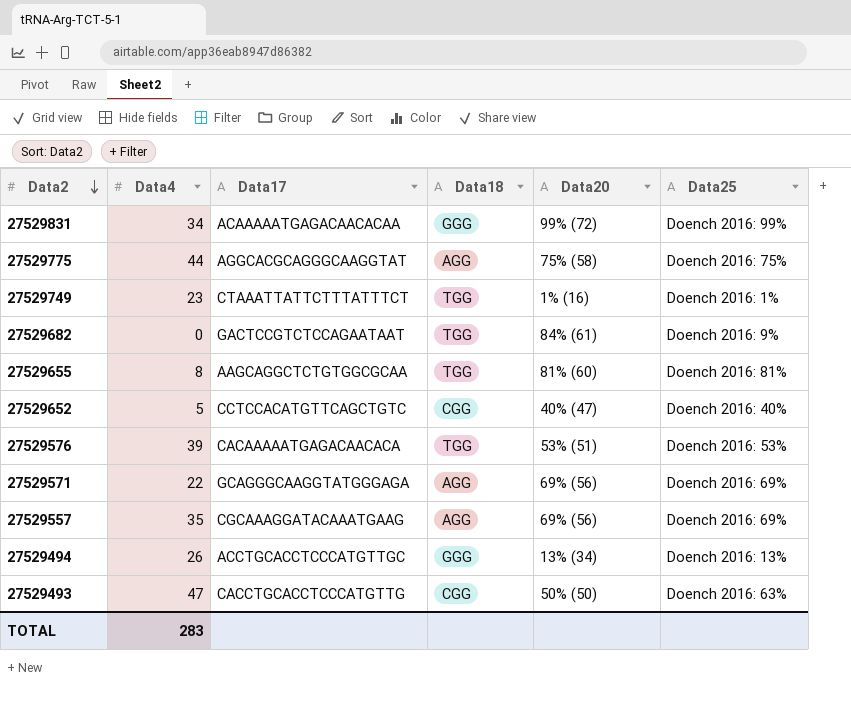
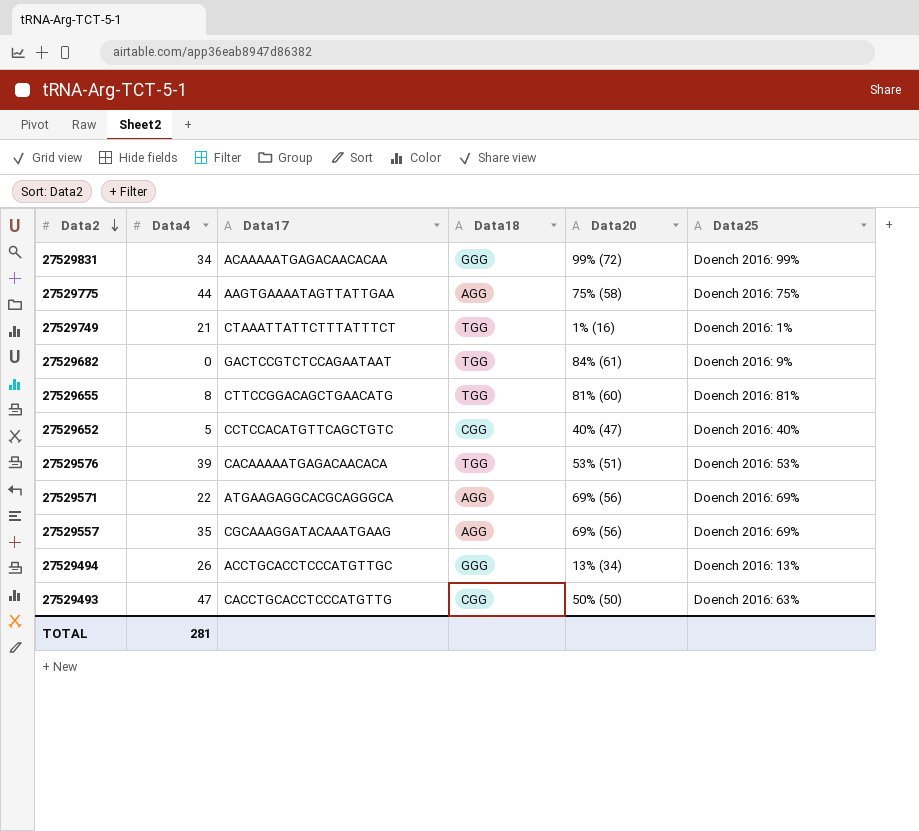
27529775 | Data17: AGGCACGCAGGGCAAGGTAT -> AAGTGAAAATAGTTATTGAA
27529749 | Data4: 23 -> 21
27529655 | Data17: AAGCAGGCTCTGTGGCGCAA -> CTTCCGGACAGCTGAACATG
27529571 | Data17: GCAGGGCAAGGTATGGGAGA -> ATGAAGAGGCACGCAGGGCA
TOTAL | Data4: 283 -> 281

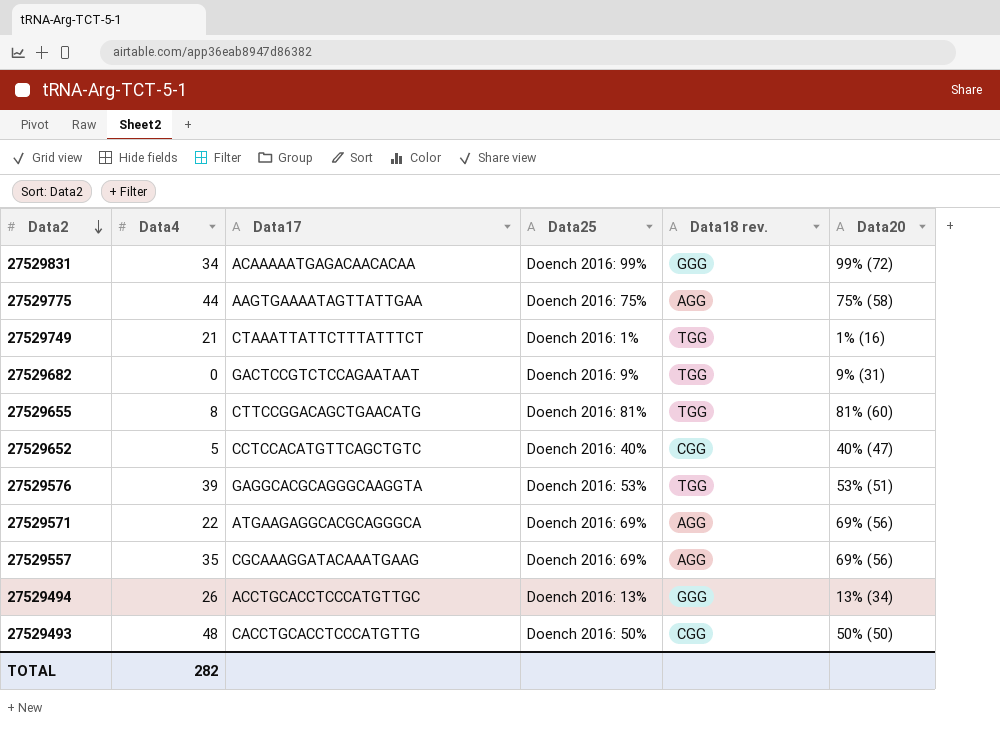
column Data25 | position: 6 -> 4
column name: Data18 -> Data18 rev.
27529682 | Data20: 84% (61) -> 9% (31)
27529576 | Data17: CACAAAAATGAGACAACACA -> GAGGCACGCAGGGCAAGGTA
27529493 | Data4: 47 -> 48
27529493 | Data25: Doench 2016: 63% -> Doench 2016: 50%
TOTAL | Data4: 281 -> 282

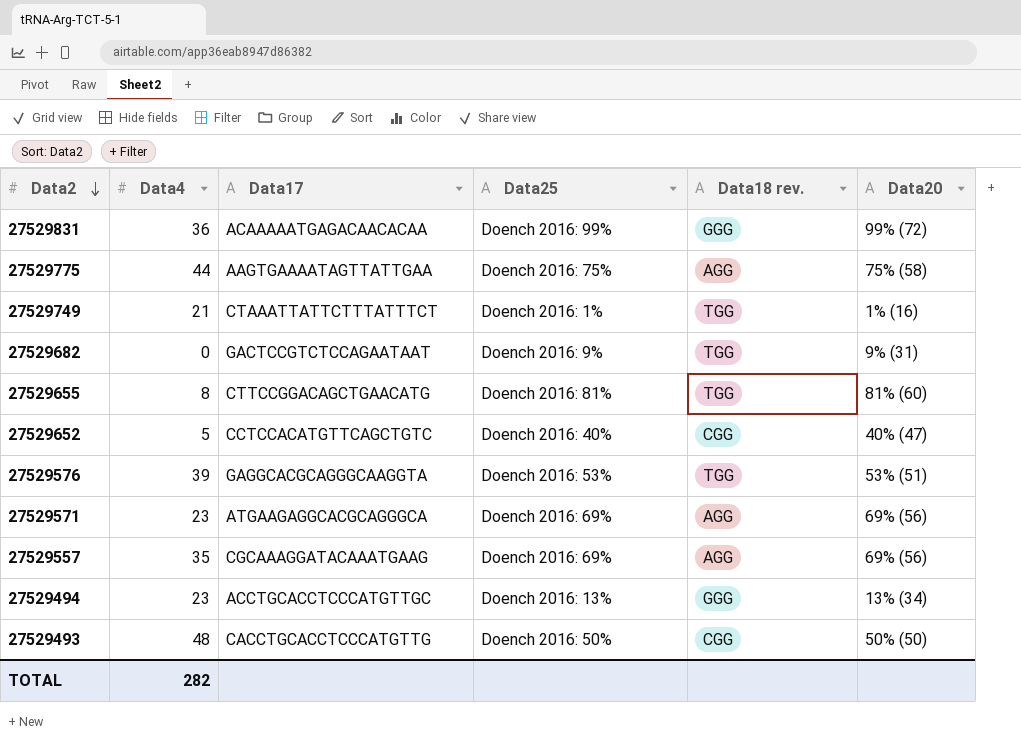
27529831 | Data4: 34 -> 36
27529571 | Data4: 22 -> 23
27529494 | Data4: 26 -> 23

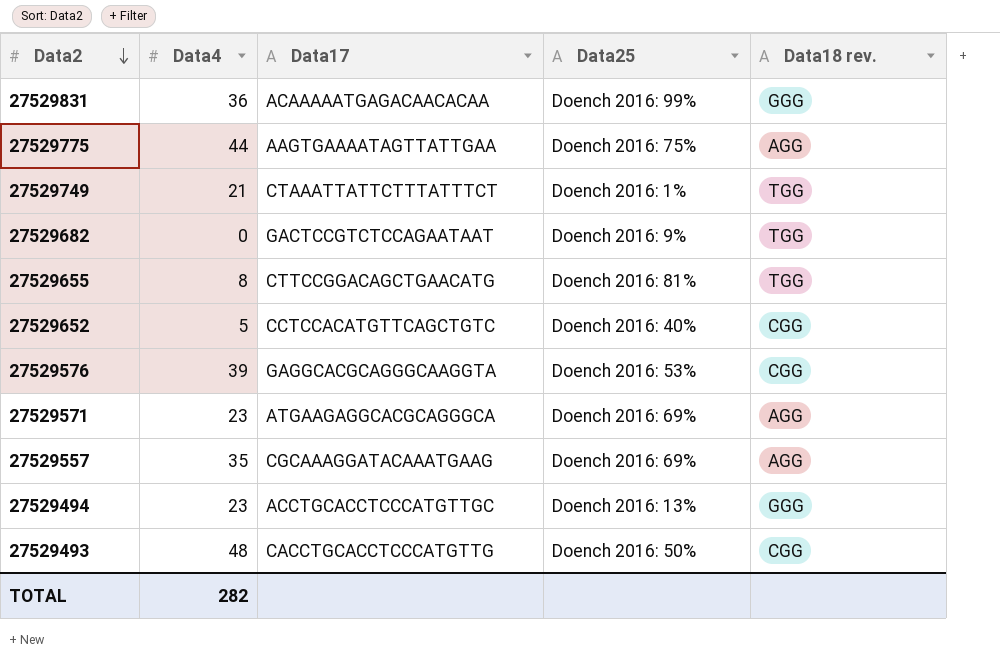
column Data20 | position: 6 -> none
27529576 | Data18 rev.: TGG -> CGG

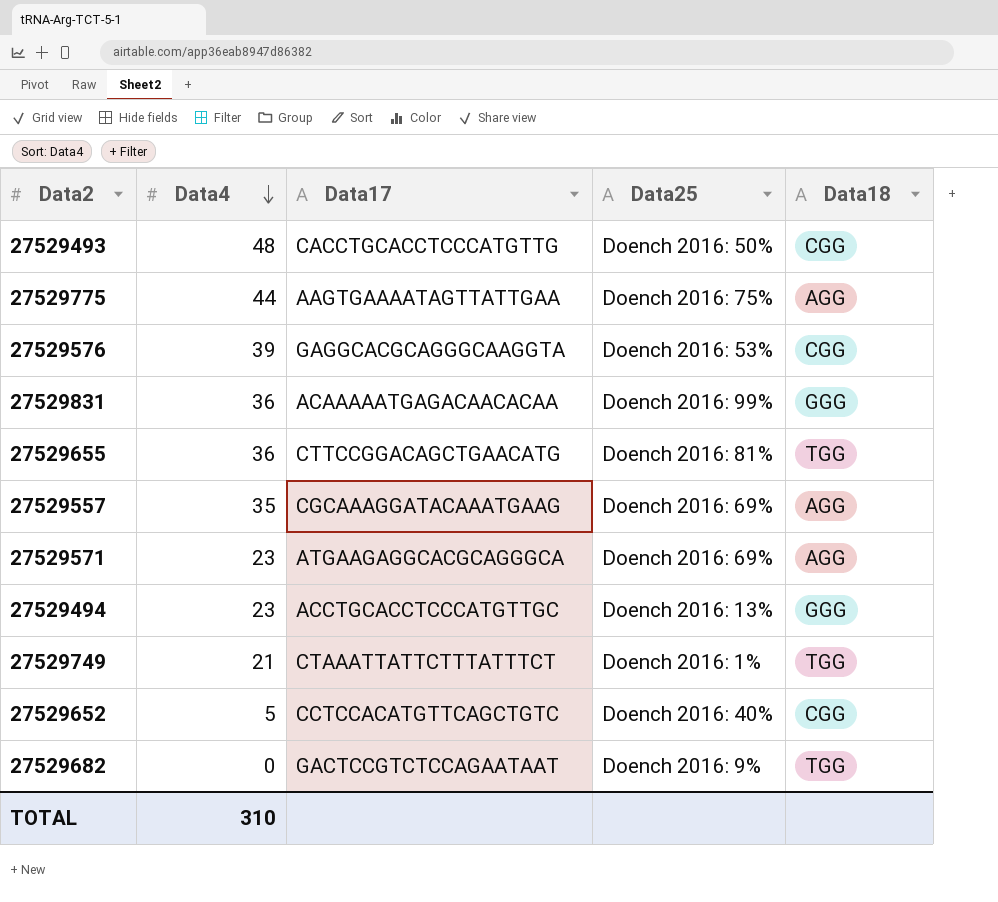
row order: Data2 descending -> Data4 descending
column name: Data18 rev. -> Data18
27529655 | Data4: 8 -> 36
TOTAL | Data4: 282 -> 310

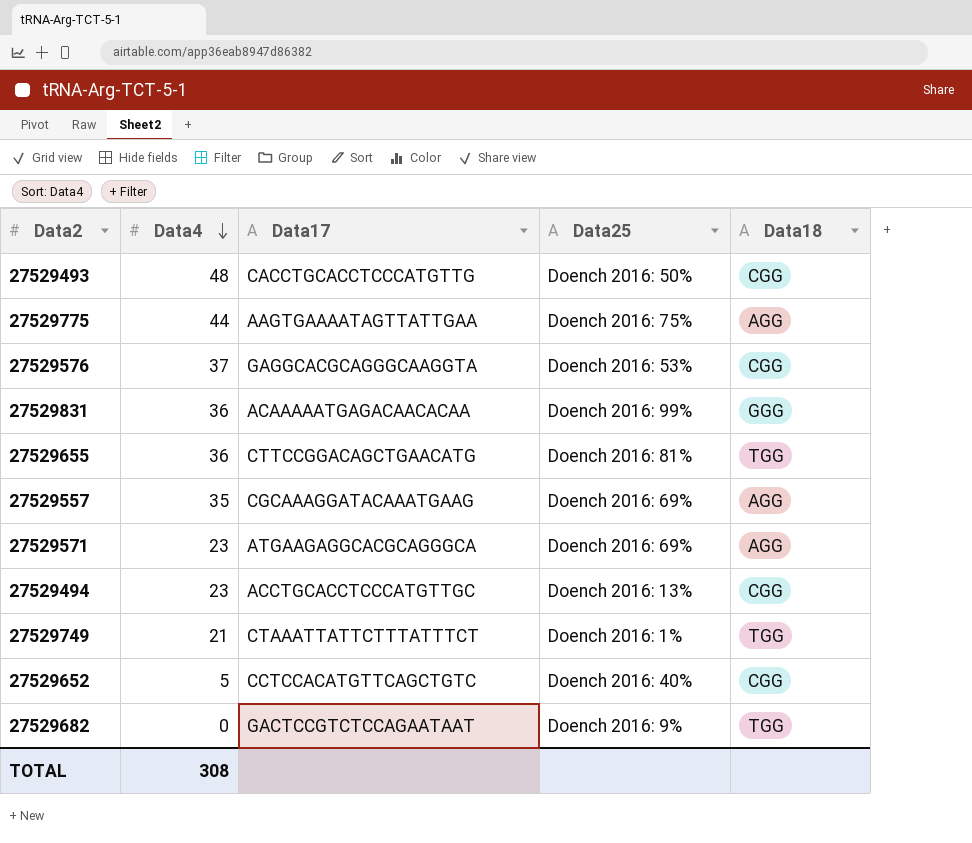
27529576 | Data4: 39 -> 37
27529494 | Data18: GGG -> CGG
TOTAL | Data4: 310 -> 308

